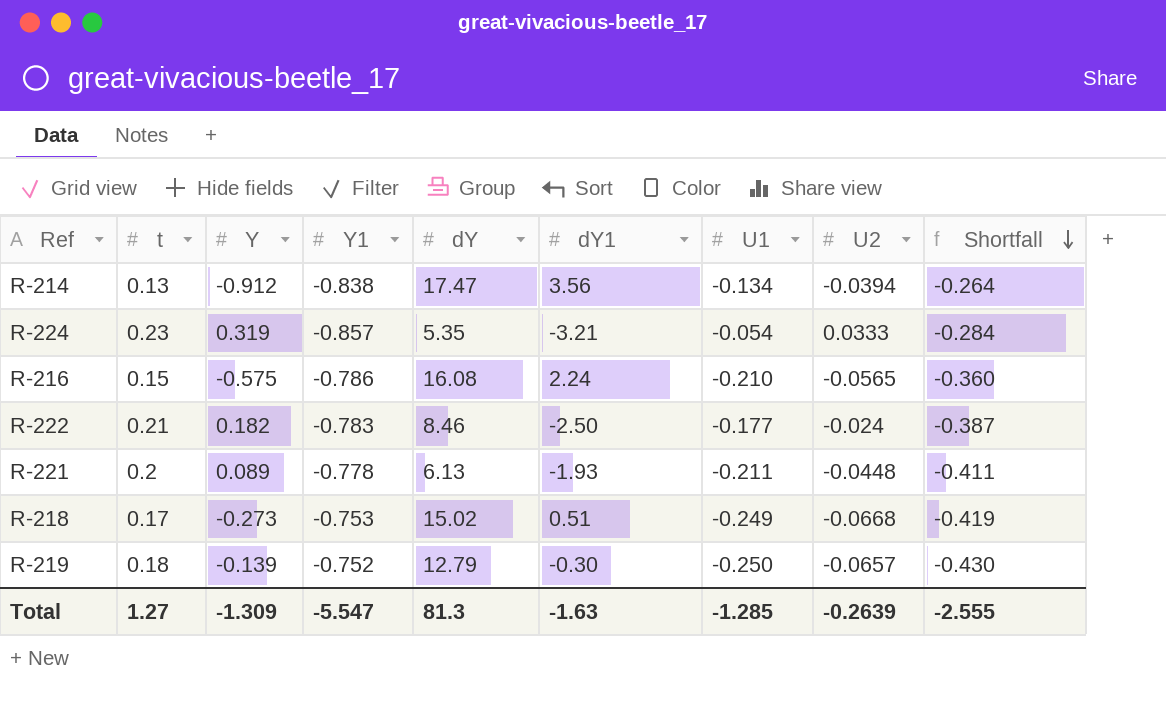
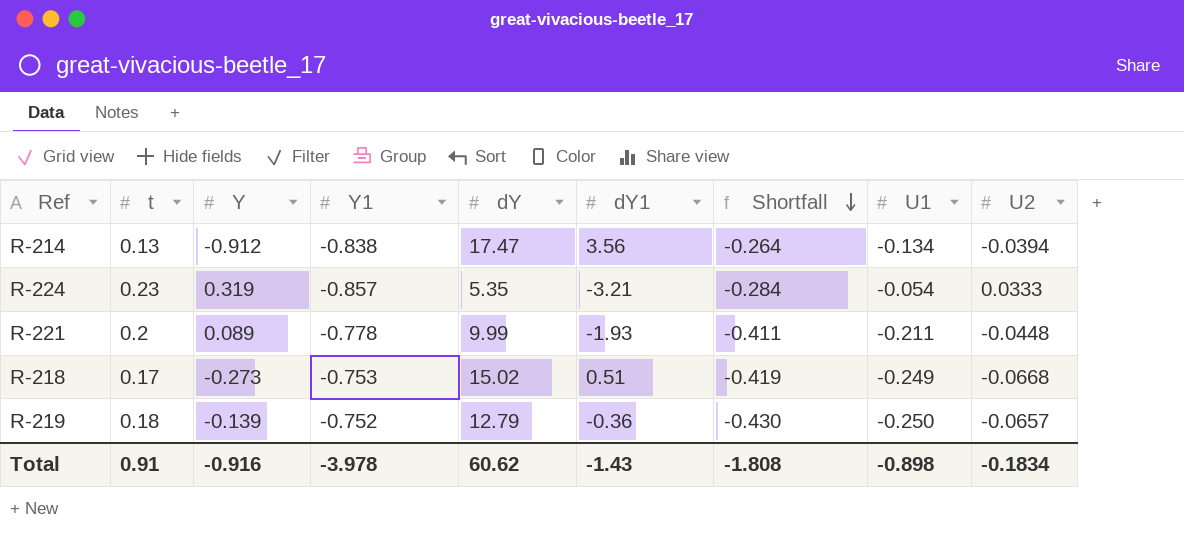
column Shortfall | position: 9 -> 7
row R-216: 0.15 | -0.575 | -0.786 | 16.08 | 2.24 | -0.210 | -0.0565 | -0.360 -> none
row R-222: 0.21 | 0.182 | -0.783 | 8.46 | -2.50 | -0.177 | -0.024 | -0.387 -> none
R-221 | dY: 6.13 -> 9.99
R-219 | dY1: -0.30 -> -0.36
Total | t: 1.27 -> 0.91
Total | Y: -1.309 -> -0.916
Total | Y1: -5.547 -> -3.978
Total | dY: 81.3 -> 60.62
Total | dY1: -1.63 -> -1.43
Total | Shortfall: -2.555 -> -1.808
Total | U1: -1.285 -> -0.898
Total | U2: -0.2639 -> -0.1834

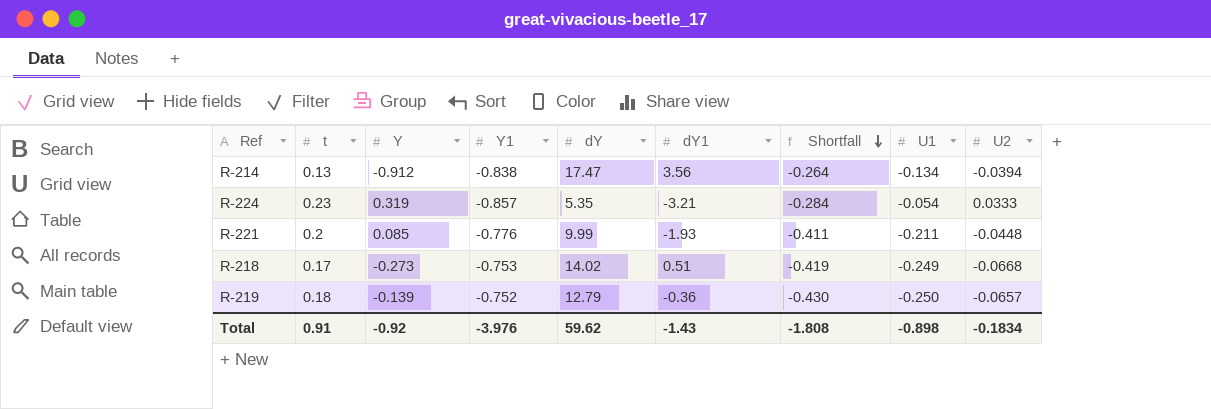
R-221 | Y: 0.089 -> 0.085
R-221 | Y1: -0.778 -> -0.776
R-218 | dY: 15.02 -> 14.02
Total | Y: -0.916 -> -0.92
Total | Y1: -3.978 -> -3.976
Total | dY: 60.62 -> 59.62

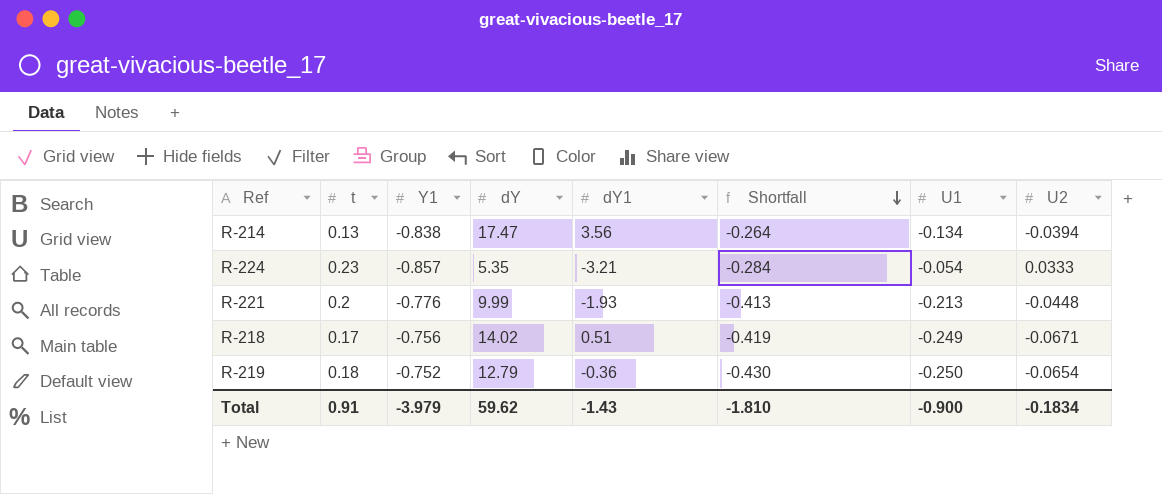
column Y | position: 3 -> none
R-221 | Shortfall: -0.411 -> -0.413
R-221 | U1: -0.211 -> -0.213
R-218 | Y1: -0.753 -> -0.756
R-218 | U2: -0.0668 -> -0.0671
R-219 | U2: -0.0657 -> -0.0654
Total | Y1: -3.976 -> -3.979
Total | Shortfall: -1.808 -> -1.810
Total | U1: -0.898 -> -0.900

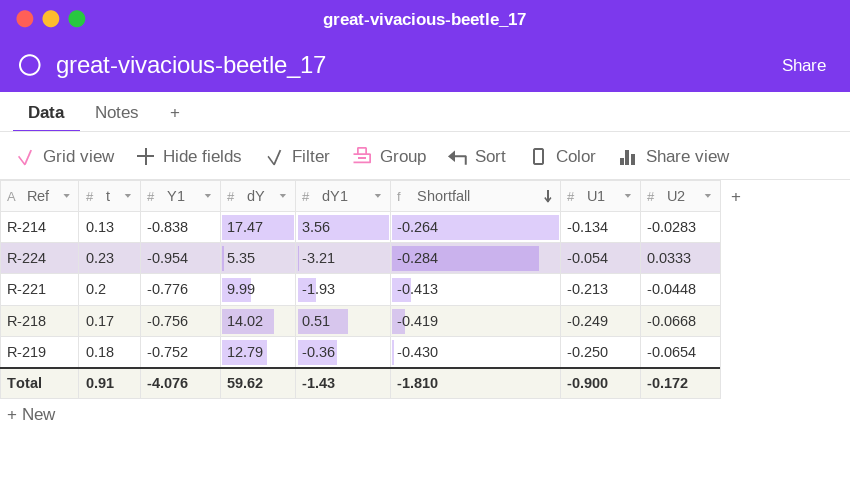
R-214 | U2: -0.0394 -> -0.0283
R-224 | Y1: -0.857 -> -0.954
R-218 | U2: -0.0671 -> -0.0668
Total | Y1: -3.979 -> -4.076
Total | U2: -0.1834 -> -0.172

